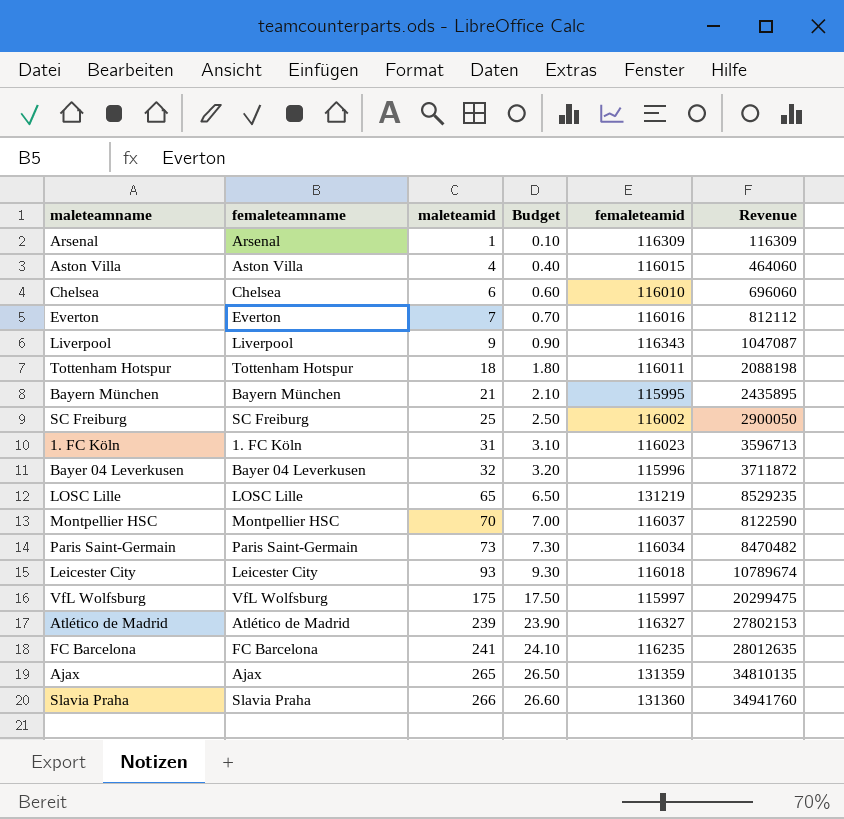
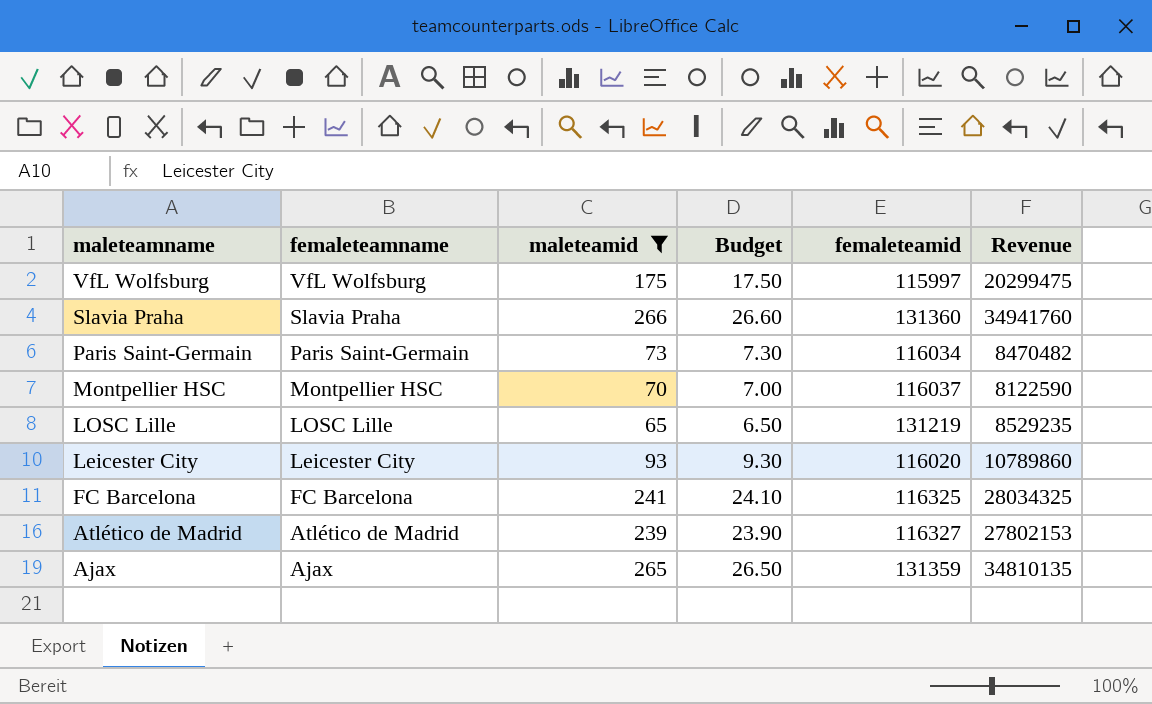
filter: none -> maleteamid >= 65
row order: maleteamid ascending -> maleteamname descending
Leicester City | femaleteamid: 116018 -> 116020
Leicester City | Revenue: 10789674 -> 10789860
FC Barcelona | femaleteamid: 116235 -> 116325
FC Barcelona | Revenue: 28012635 -> 28034325

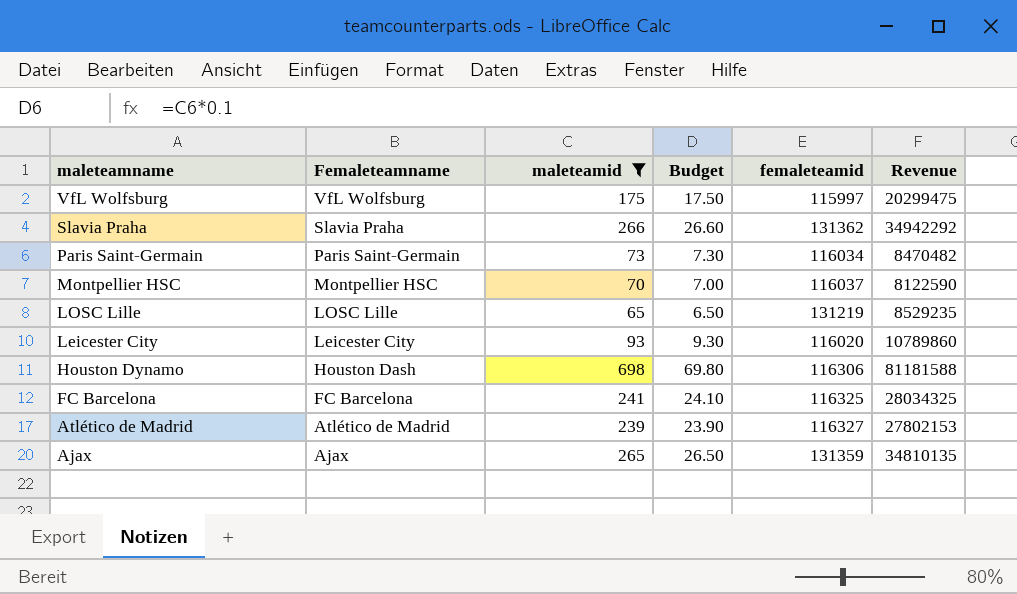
column name: femaleteamname -> Femaleteamname
Slavia Praha | femaleteamid: 131360 -> 131362
Slavia Praha | Revenue: 34941760 -> 34942292
row Houston Dynamo: none -> Houston Dash | 698 | 69.80 | 116306 | 81181588

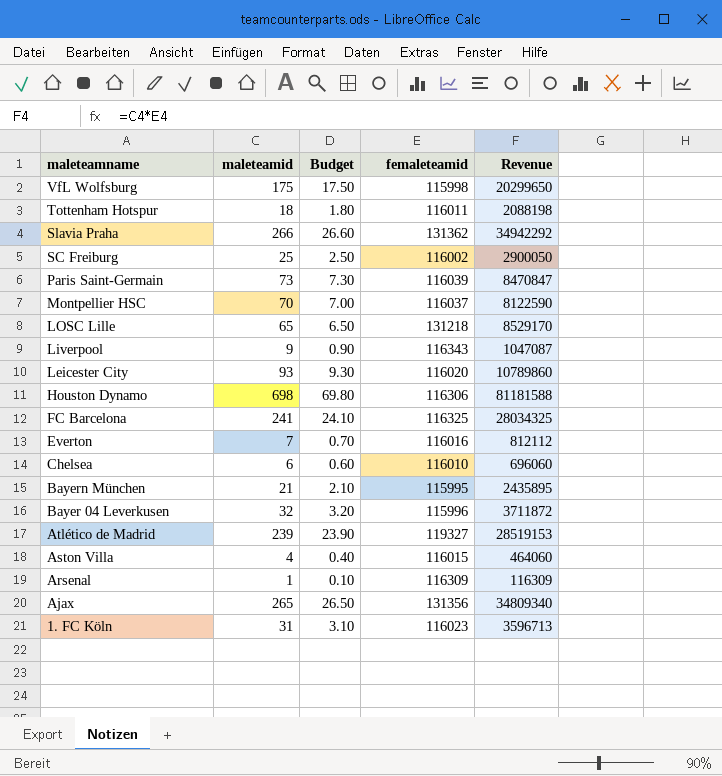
filter: maleteamid >= 65 -> none
column Femaleteamname | position: 2 -> none
VfL Wolfsburg | femaleteamid: 115997 -> 115998
VfL Wolfsburg | Revenue: 20299475 -> 20299650
Paris Saint-Germain | femaleteamid: 116034 -> 116039
Paris Saint-Germain | Revenue: 8470482 -> 8470847
LOSC Lille | femaleteamid: 131219 -> 131218
LOSC Lille | Revenue: 8529235 -> 8529170
Atlético de Madrid | femaleteamid: 116327 -> 119327
Atlético de Madrid | Revenue: 27802153 -> 28519153
Ajax | femaleteamid: 131359 -> 131356
Ajax | Revenue: 34810135 -> 34809340

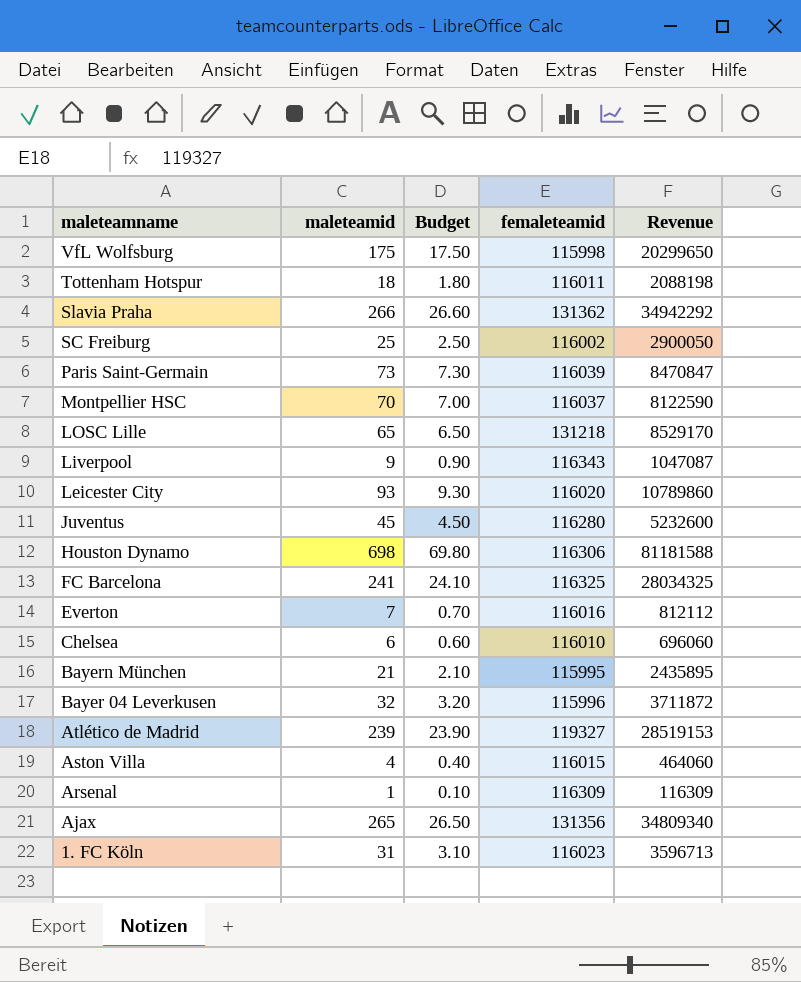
row Juventus: none -> 45 | 4.50 | 116280 | 5232600

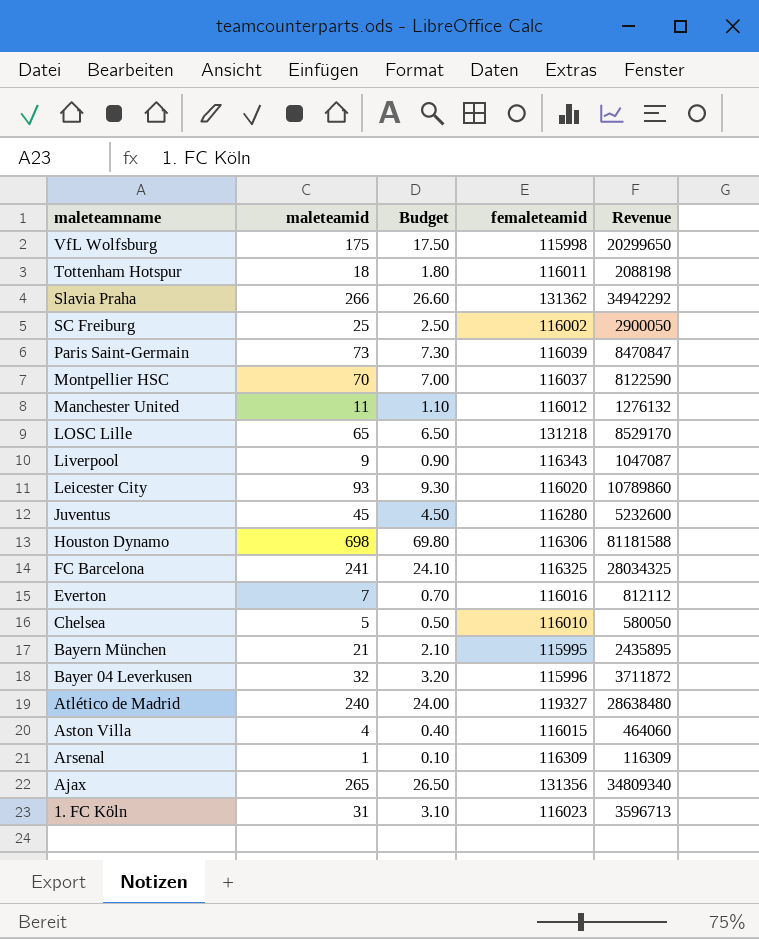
row Manchester United: none -> 11 | 1.10 | 116012 | 1276132
Chelsea | maleteamid: 6 -> 5
Chelsea | Budget: 0.60 -> 0.50
Chelsea | Revenue: 696060 -> 580050
Atlético de Madrid | maleteamid: 239 -> 240
Atlético de Madrid | Budget: 23.90 -> 24.00
Atlético de Madrid | Revenue: 28519153 -> 28638480

